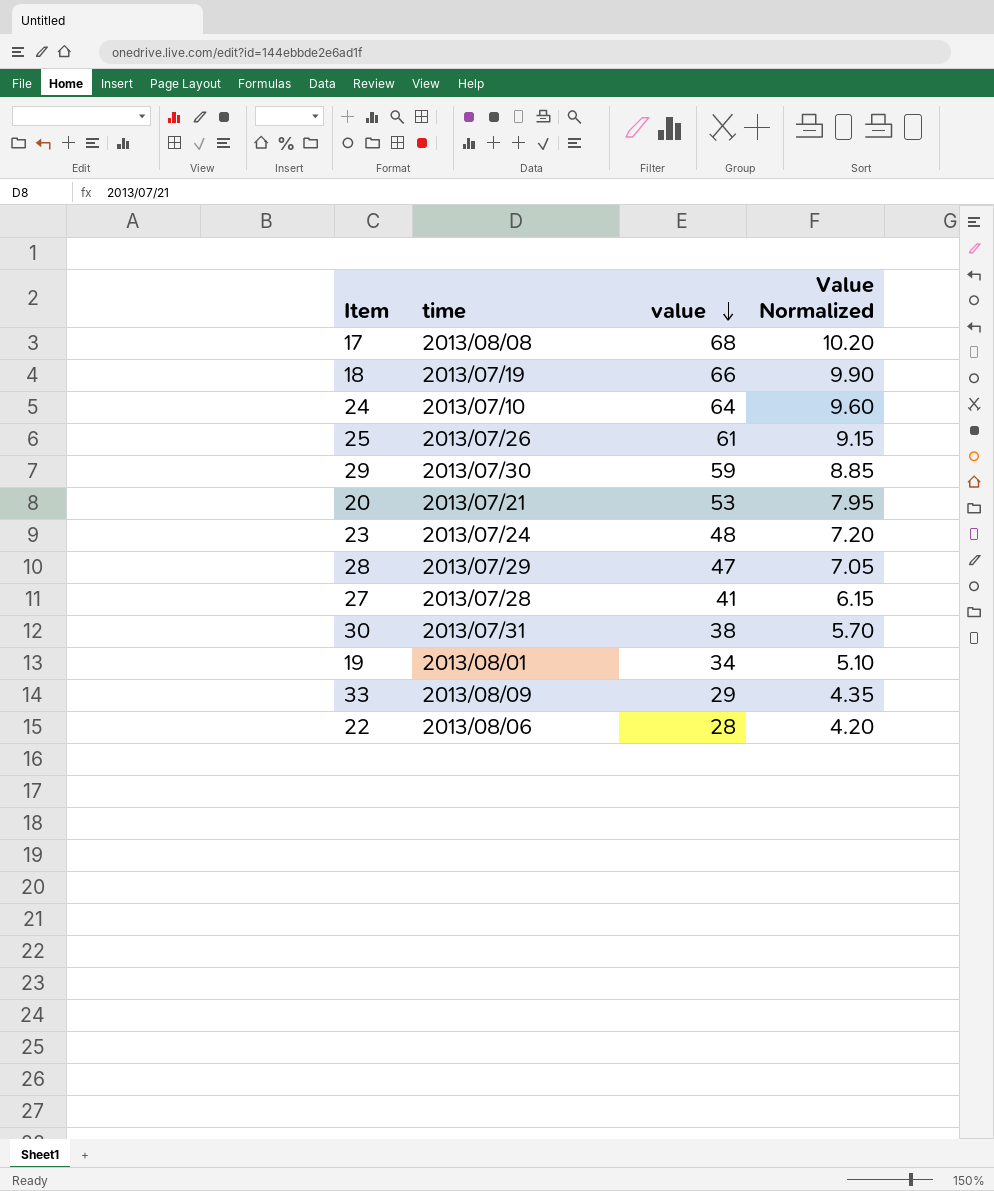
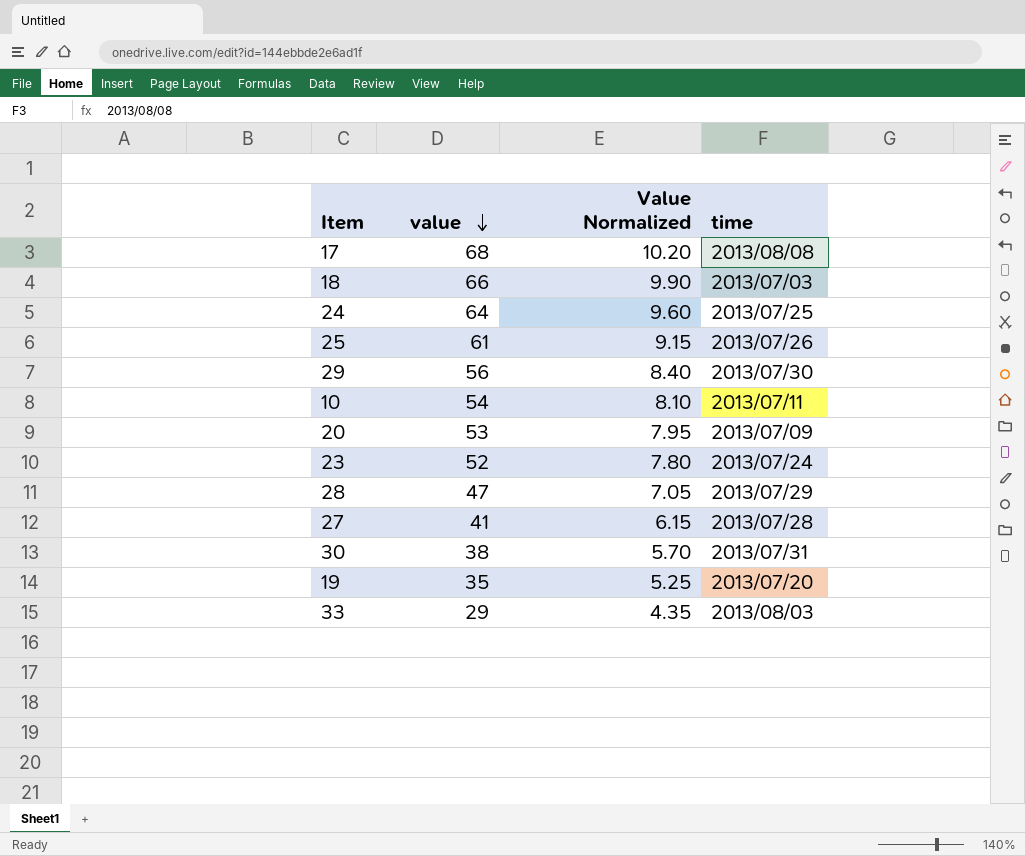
column time | position: 2 -> 4
row 22: 2013/08/06 | 28 | 4.20 -> none
18 | time: 2013/07/19 -> 2013/07/03
24 | time: 2013/07/10 -> 2013/07/25
29 | value: 59 -> 56
29 | Value Normalized: 8.85 -> 8.40
row 10: none -> 54 | 8.10 | 2013/07/11
20 | time: 2013/07/21 -> 2013/07/09
23 | value: 48 -> 52
23 | Value Normalized: 7.20 -> 7.80
19 | value: 34 -> 35
19 | Value Normalized: 5.10 -> 5.25
19 | time: 2013/08/01 -> 2013/07/20
33 | time: 2013/08/09 -> 2013/08/03

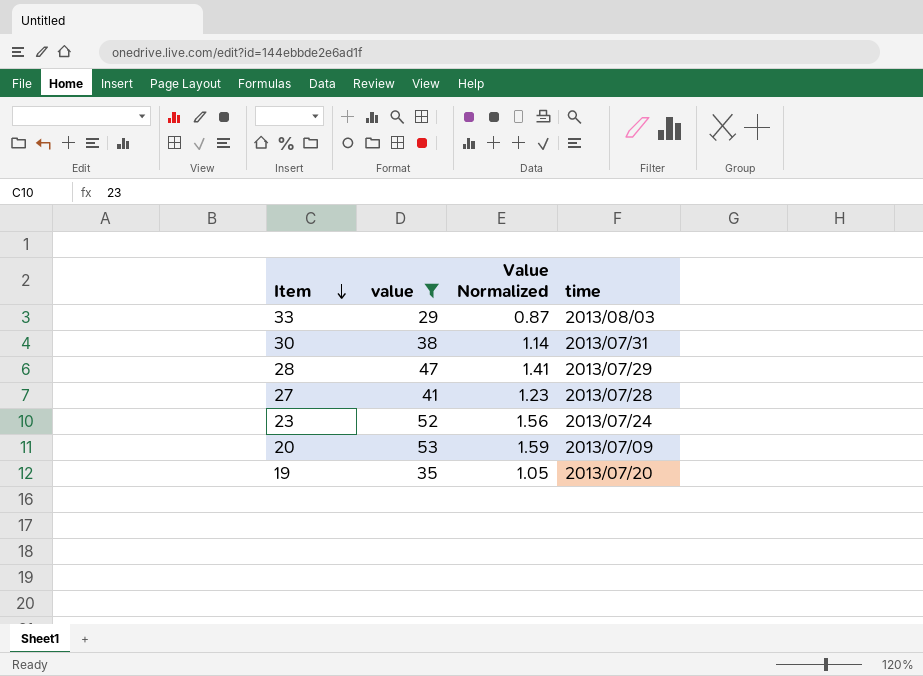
filter: none -> value <= 53
row order: value descending -> Item descending
column Value Normalized | formula: [value] * 0.15 -> [value] * 0.03

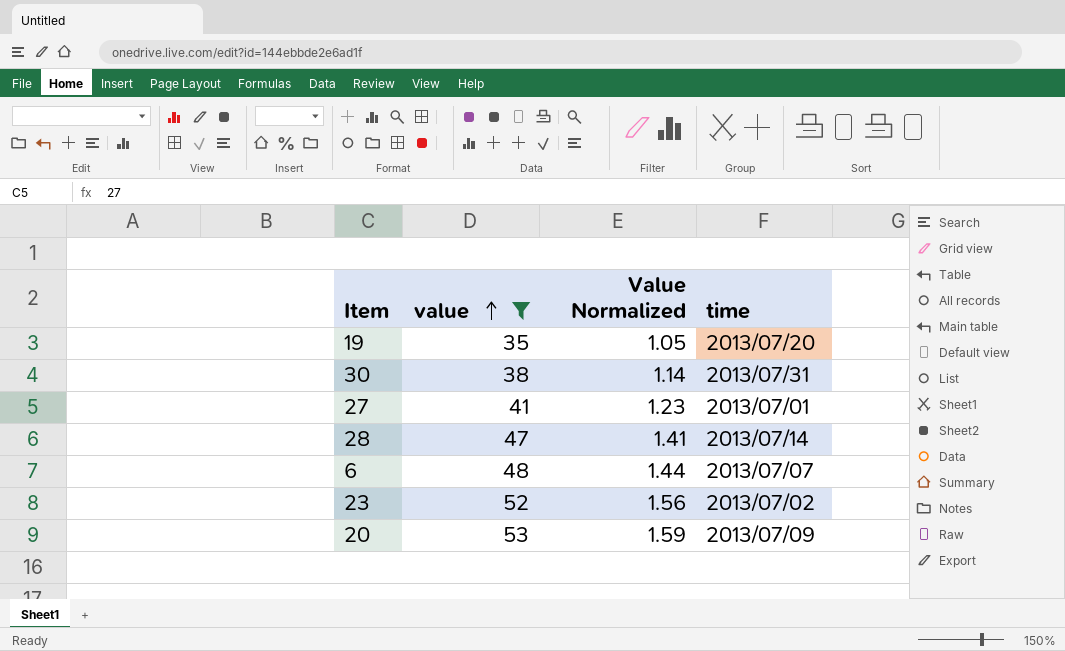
row order: Item descending -> value ascending
row 33: 29 | 0.87 | 2013/08/03 -> none
27 | time: 2013/07/28 -> 2013/07/01
28 | time: 2013/07/29 -> 2013/07/14
row 6: none -> 48 | 1.44 | 2013/07/07
23 | time: 2013/07/24 -> 2013/07/02

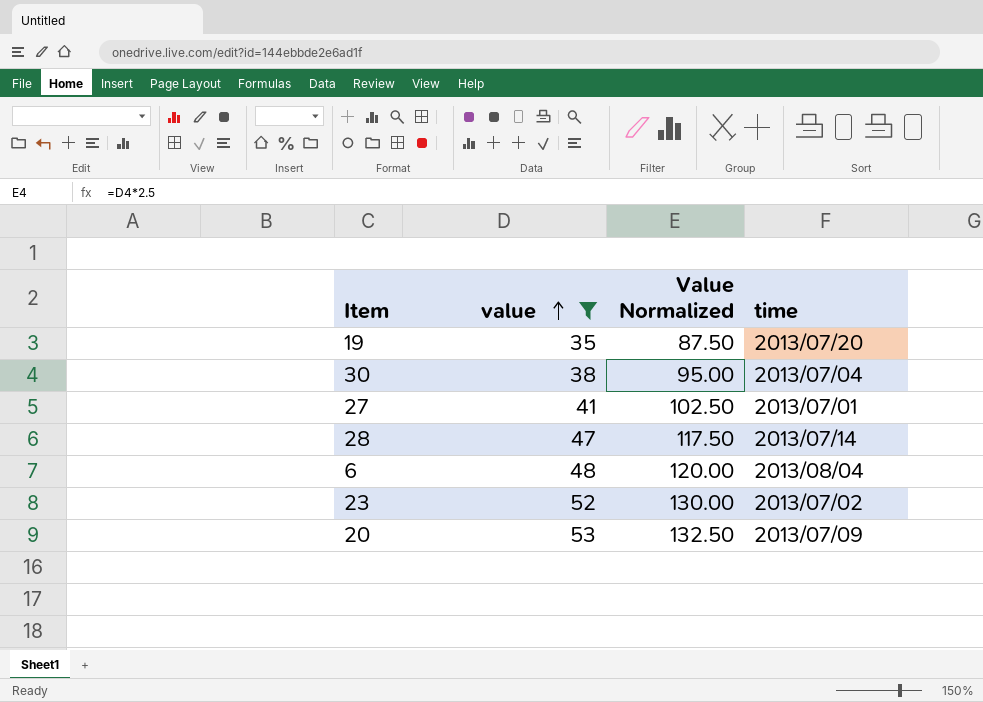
column Value Normalized | formula: [value] * 0.03 -> [value] * 2.5
30 | time: 2013/07/31 -> 2013/07/04
6 | time: 2013/07/07 -> 2013/08/04

